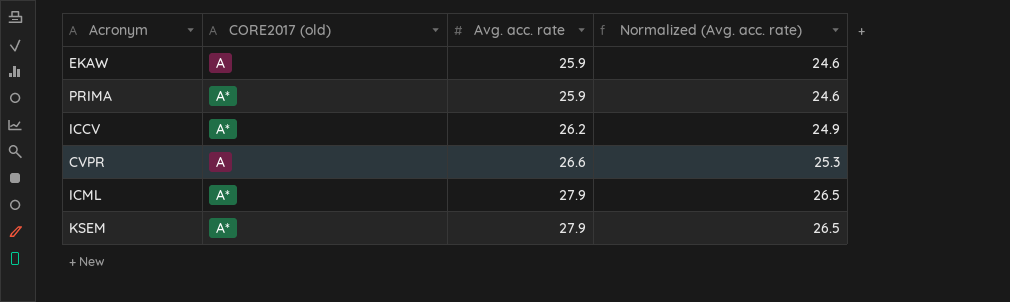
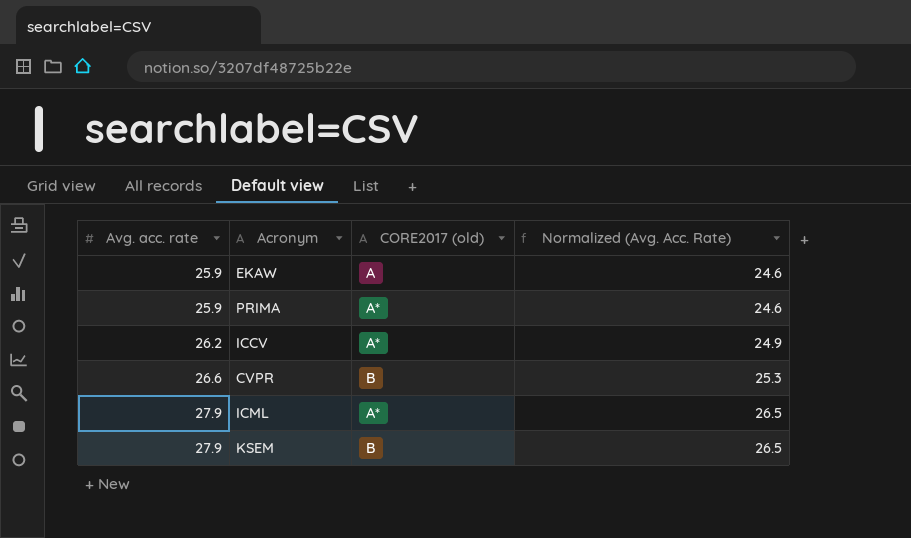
column Avg. acc. rate | position: 3 -> 1
column name: Normalized (Avg. acc. rate) -> Normalized (Avg. Acc. Rate)
CVPR | CORE2017 (old): A -> B
KSEM | CORE2017 (old): A* -> B

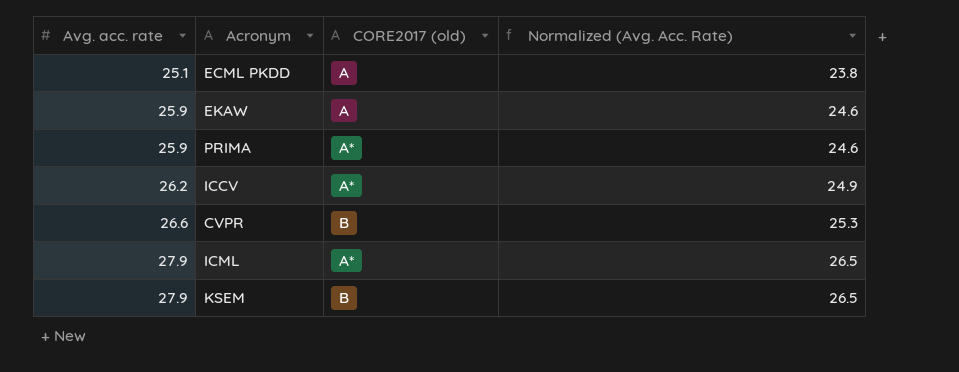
row ECML PKDD: none -> 25.1 | A | 23.8

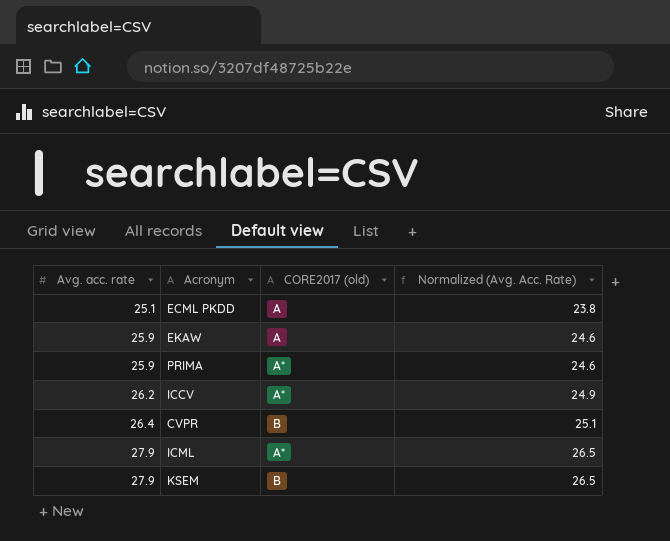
CVPR | Avg. acc. rate: 26.6 -> 26.4
CVPR | Normalized (Avg. Acc. Rate): 25.3 -> 25.1

